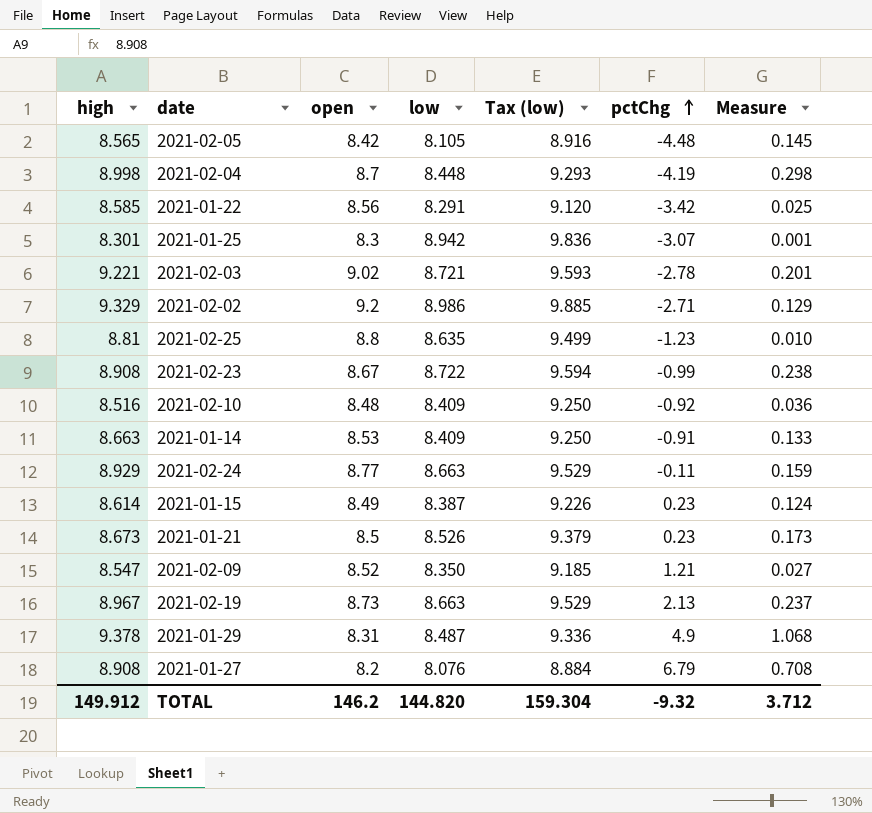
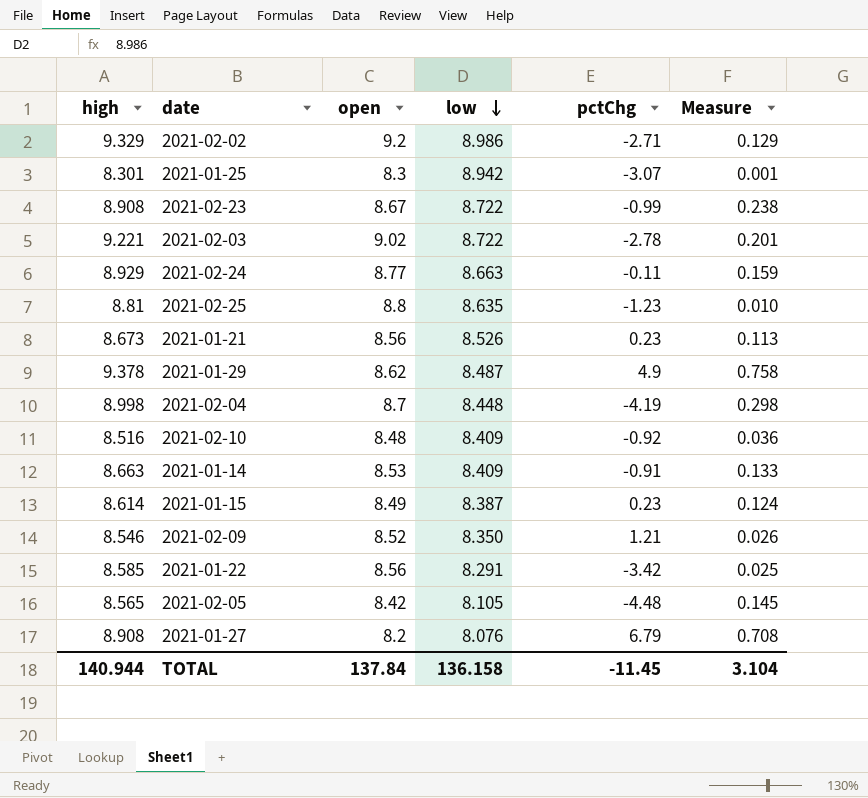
row order: pctChg ascending -> low descending
column Tax (low) | formula: [low] * 1.1 -> none
row 2021-02-19: 8.967 | 8.73 | 8.663 | 9.529 | 2.13 | 0.237 -> none
2021-02-03 | low: 8.721 -> 8.722
2021-01-21 | open: 8.5 -> 8.56
2021-01-21 | Measure: 0.173 -> 0.113
2021-01-29 | open: 8.31 -> 8.62
2021-01-29 | Measure: 1.068 -> 0.758
2021-02-09 | high: 8.547 -> 8.546
2021-02-09 | Measure: 0.027 -> 0.026
TOTAL | high: 149.912 -> 140.944
TOTAL | open: 146.2 -> 137.84
TOTAL | low: 144.820 -> 136.158
TOTAL | pctChg: -9.32 -> -11.45
TOTAL | Measure: 3.712 -> 3.104

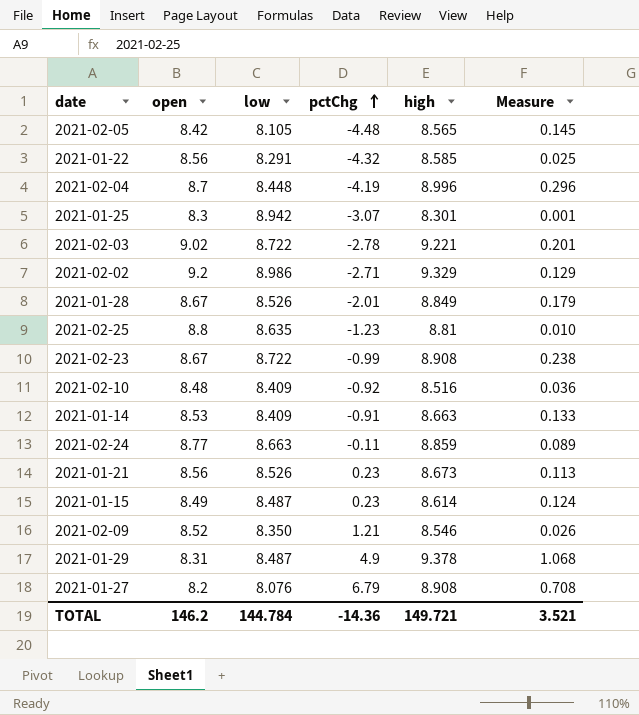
row order: low descending -> pctChg ascending
column high | position: 1 -> 5
2021-01-22 | pctChg: -3.42 -> -4.32
2021-02-04 | high: 8.998 -> 8.996
2021-02-04 | Measure: 0.298 -> 0.296
row 2021-01-28: none -> 8.67 | 8.526 | -2.01 | 8.849 | 0.179
2021-02-24 | high: 8.929 -> 8.859
2021-02-24 | Measure: 0.159 -> 0.089
2021-01-15 | low: 8.387 -> 8.487
2021-01-29 | open: 8.62 -> 8.31
2021-01-29 | Measure: 0.758 -> 1.068
TOTAL | open: 137.84 -> 146.2
TOTAL | low: 136.158 -> 144.784
TOTAL | pctChg: -11.45 -> -14.36
TOTAL | high: 140.944 -> 149.721
TOTAL | Measure: 3.104 -> 3.521

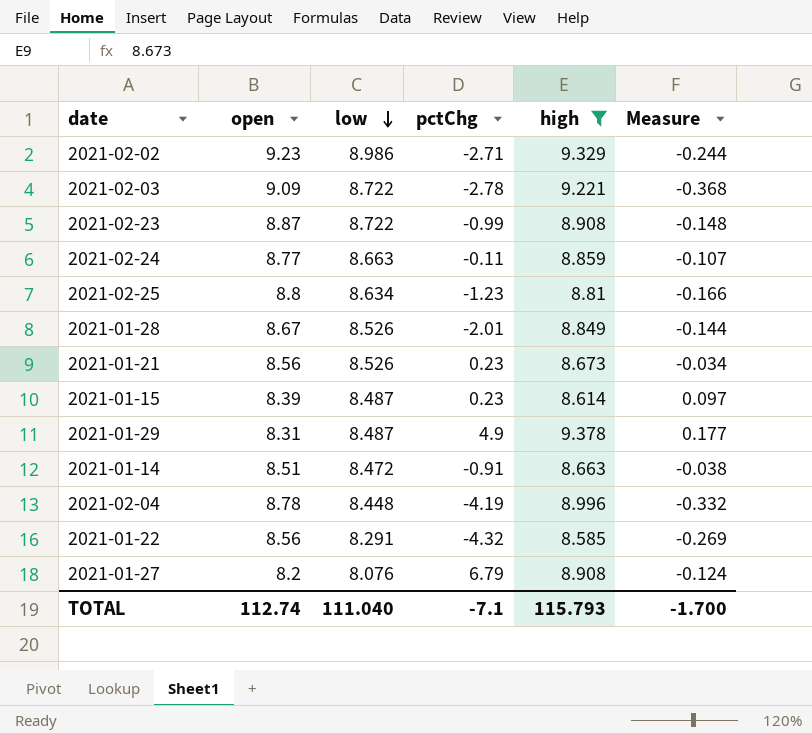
filter: none -> high >= 8.585
row order: pctChg ascending -> low descending
column Measure | formula: [high] - [open] -> [low] - [open]
2021-02-02 | open: 9.2 -> 9.23
2021-02-03 | open: 9.02 -> 9.09
2021-02-23 | open: 8.67 -> 8.87
2021-02-25 | low: 8.635 -> 8.634
2021-01-15 | open: 8.49 -> 8.39
2021-01-14 | open: 8.53 -> 8.51
2021-01-14 | low: 8.409 -> 8.472
2021-02-04 | open: 8.7 -> 8.78
TOTAL | open: 146.2 -> 112.74
TOTAL | low: 144.784 -> 111.040
TOTAL | pctChg: -14.36 -> -7.1
TOTAL | high: 149.721 -> 115.793
TOTAL | Measure: 3.521 -> -1.700

